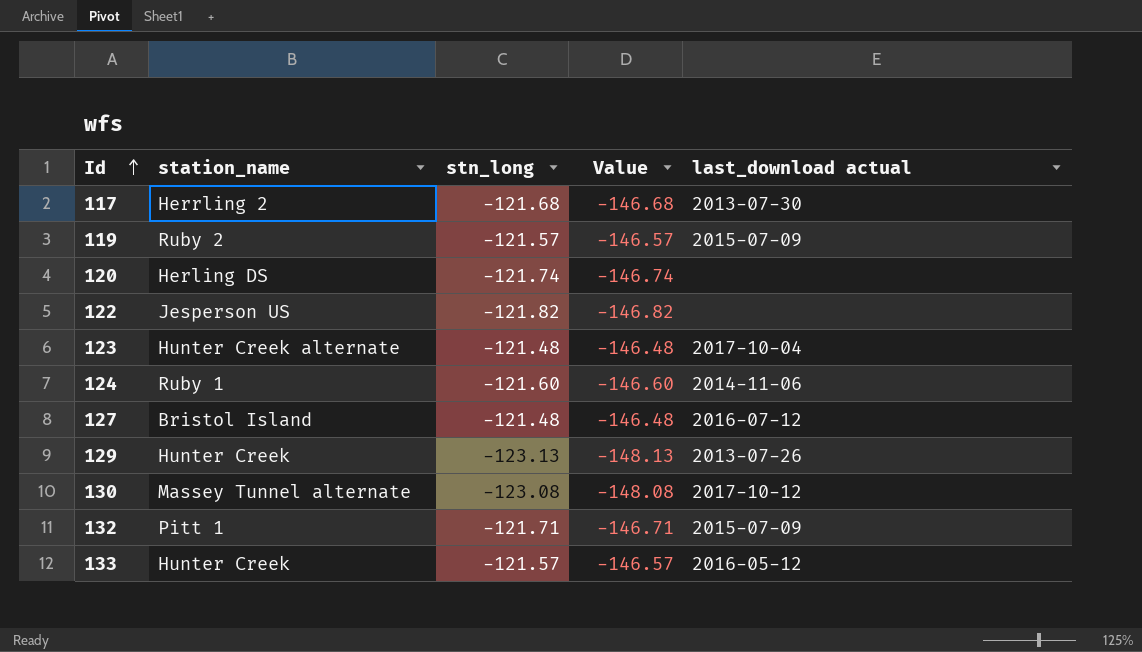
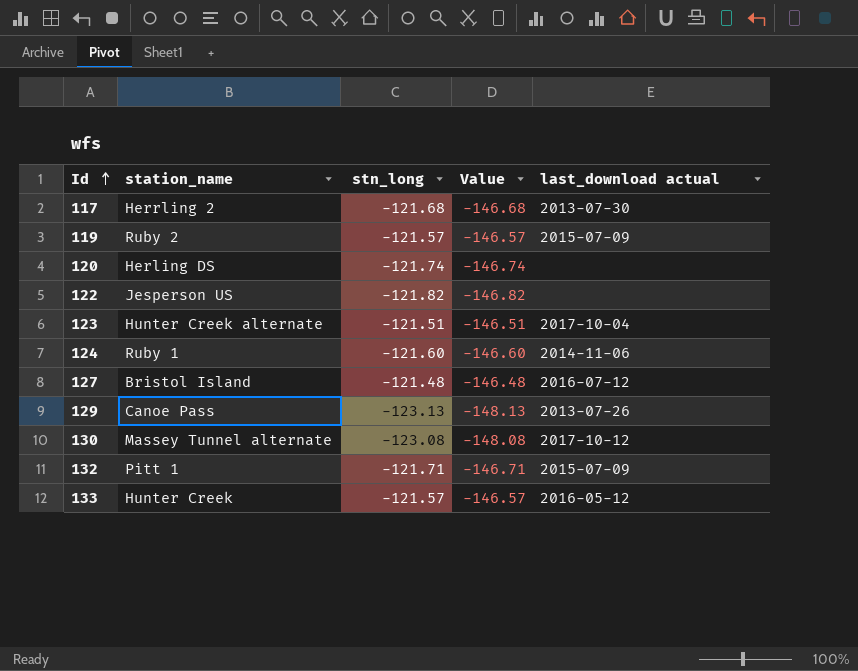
123 | stn_long: -121.48 -> -121.51
123 | Value: -146.48 -> -146.51
129 | station_name: Hunter Creek -> Canoe Pass

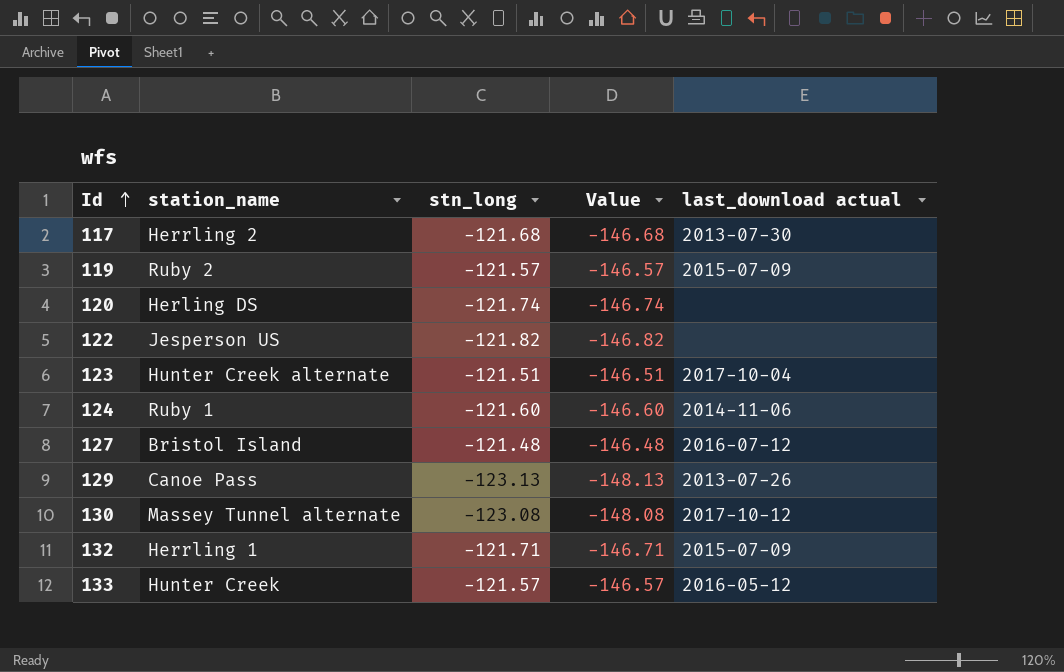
132 | station_name: Pitt 1 -> Herrling 1

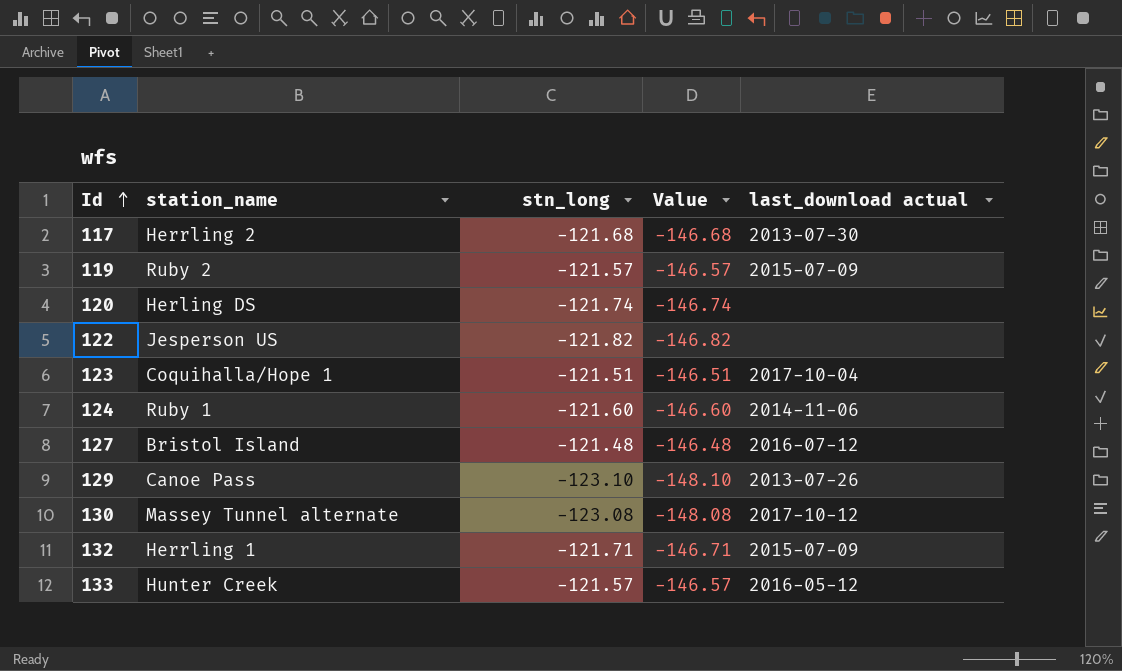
123 | station_name: Hunter Creek alternate -> Coquihalla/Hope 1
129 | stn_long: -123.13 -> -123.10
129 | Value: -148.13 -> -148.10

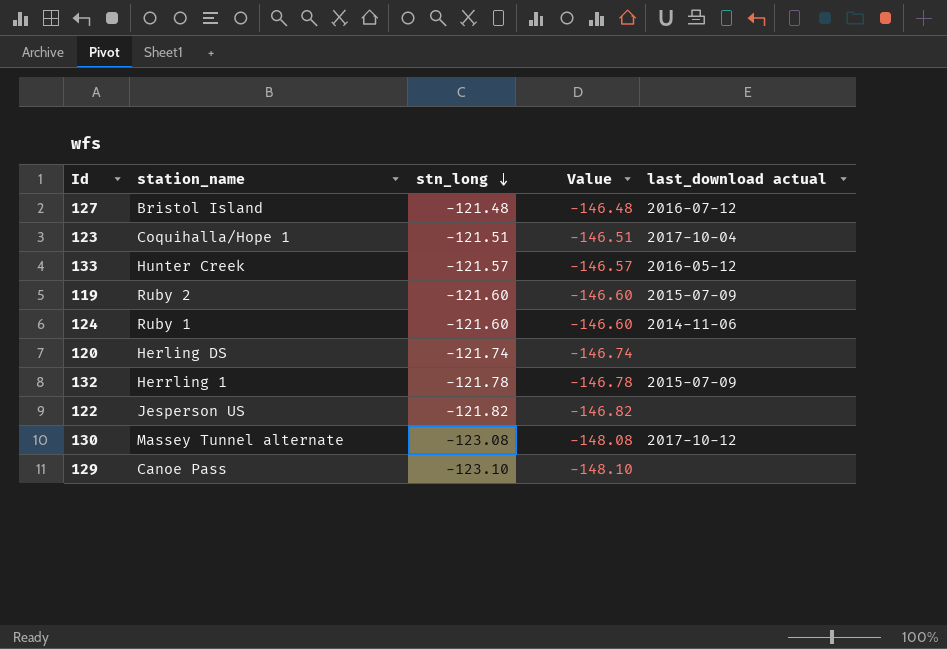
row order: Id ascending -> stn_long descending
row 117: Herrling 2 | -121.68 | -146.68 | 2013-07-30 -> none
119 | stn_long: -121.57 -> -121.60
119 | Value: -146.57 -> -146.60
132 | stn_long: -121.71 -> -121.78
132 | Value: -146.71 -> -146.78
129 | last_download actual: 2013-07-26 -> none

